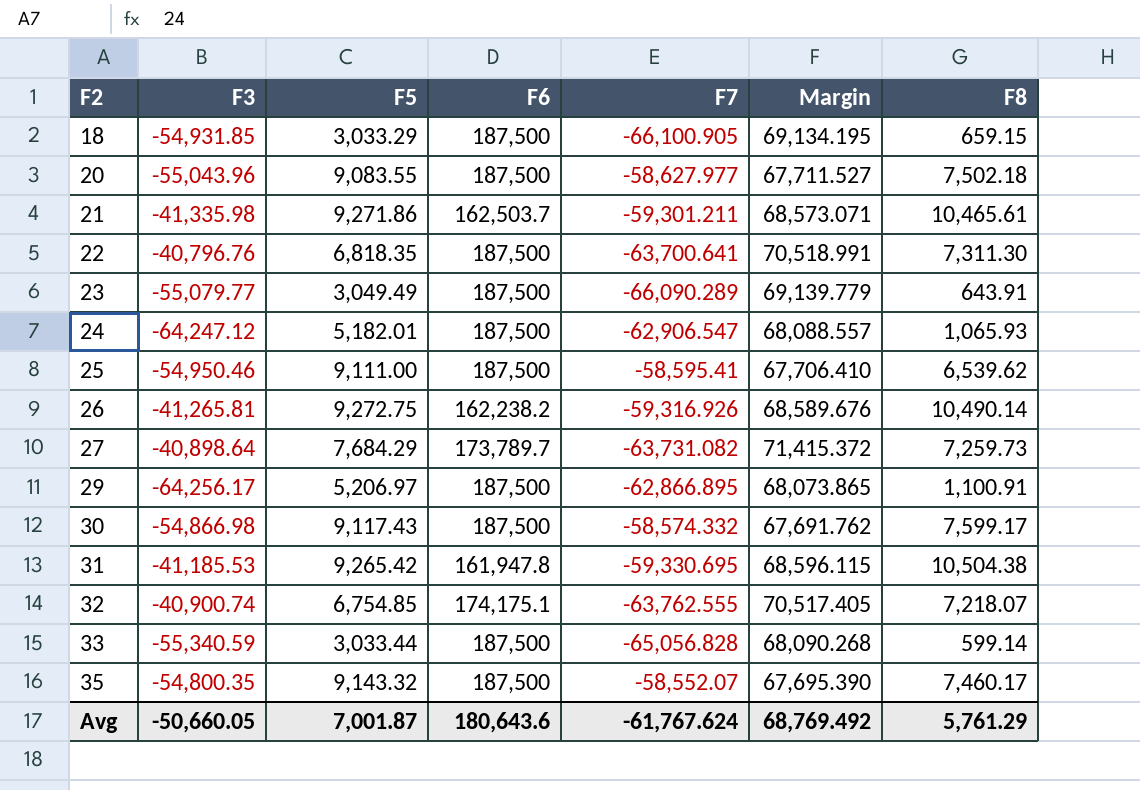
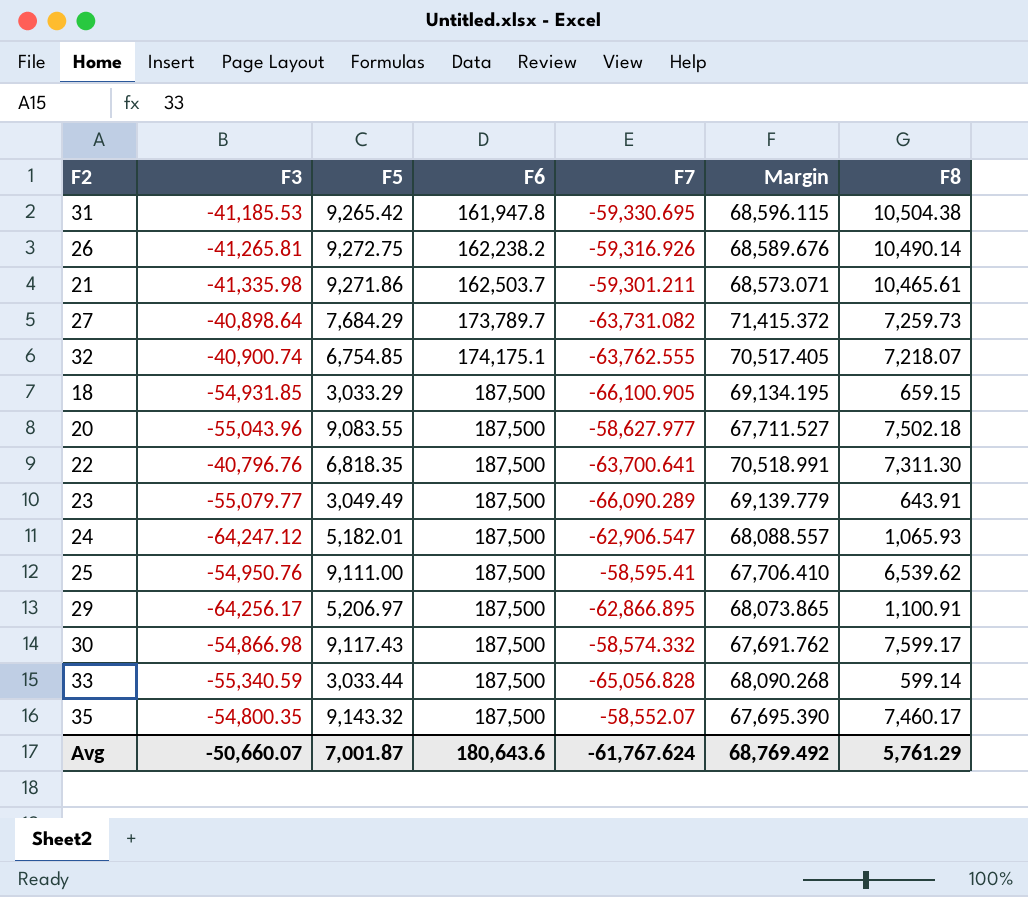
row order: F2 ascending -> F6 ascending
25 | F3: -54,950.46 -> -54,950.76
Avg | F3: -50,660.05 -> -50,660.07

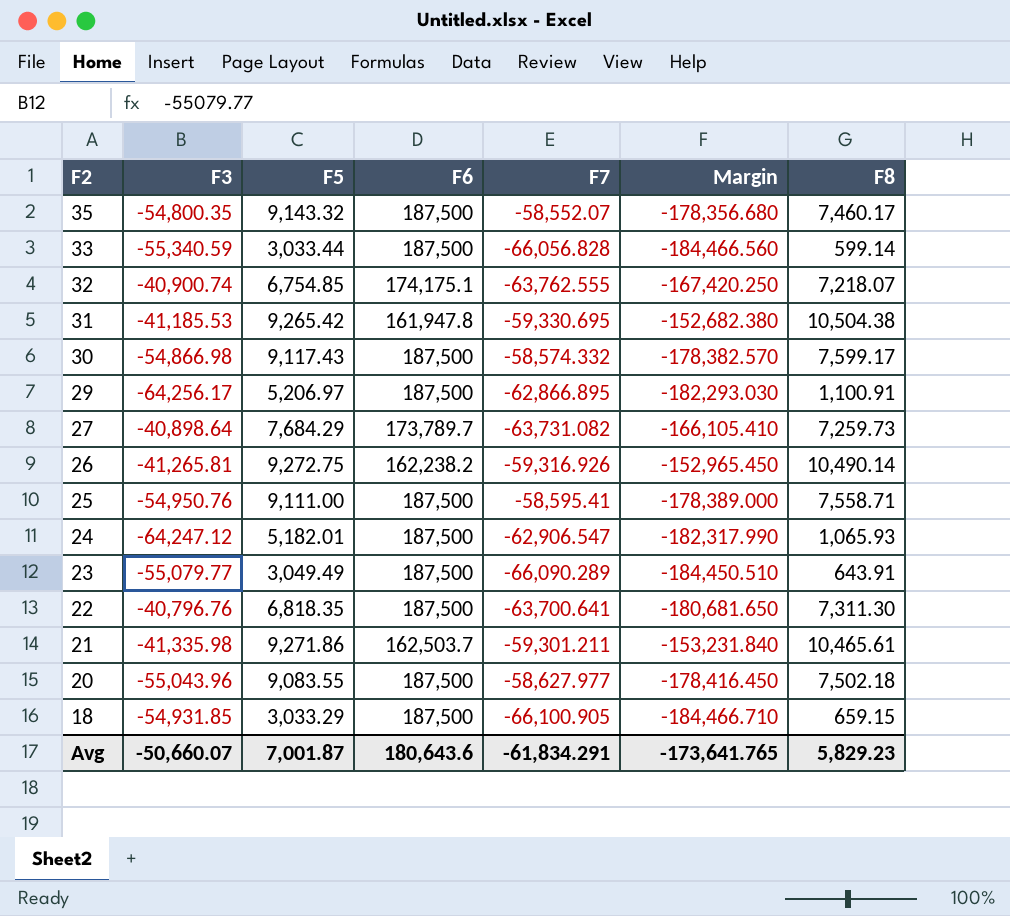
row order: F6 ascending -> F2 descending
column Margin | formula: [F5] - [F7] -> [F5] - [F6]
33 | F7: -65,056.828 -> -66,056.828
25 | F8: 6,539.62 -> 7,558.71
Avg | F7: -61,767.624 -> -61,834.291
Avg | Margin: 68,769.492 -> -173,641.765
Avg | F8: 5,761.29 -> 5,829.23

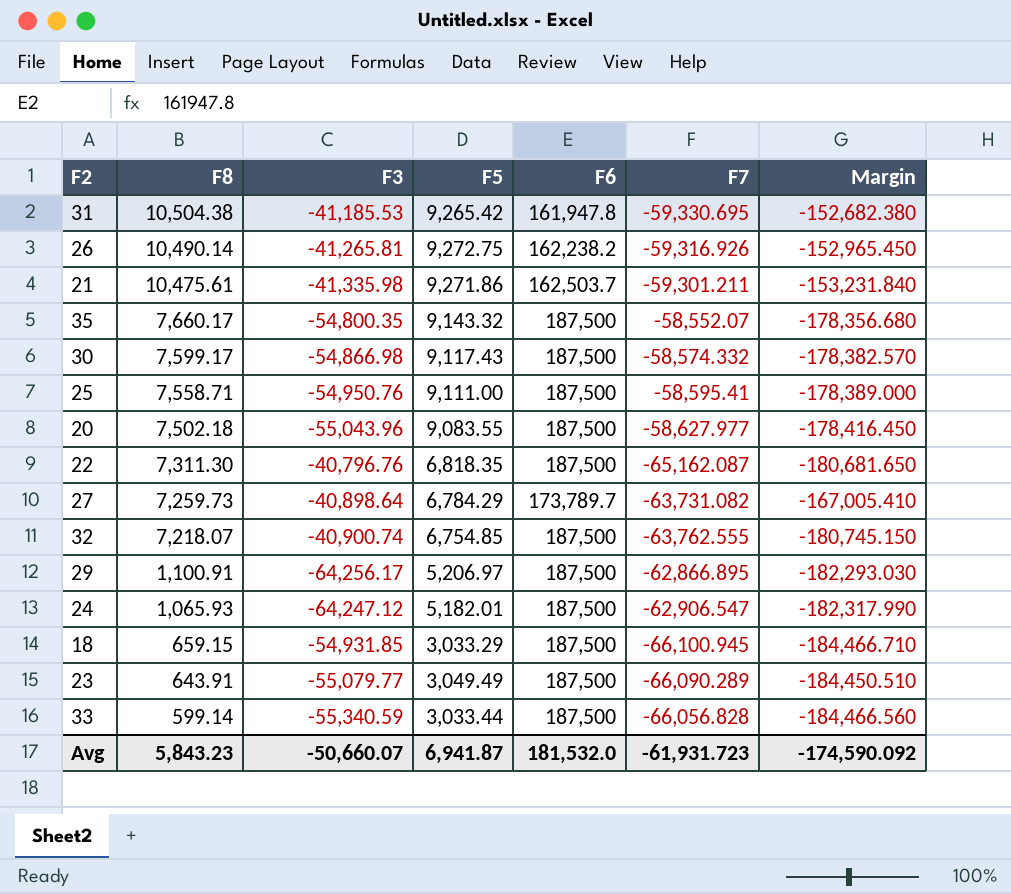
row order: F2 descending -> F8 descending
column F8 | position: 7 -> 2
21 | F8: 10,465.61 -> 10,475.61
35 | F8: 7,460.17 -> 7,660.17
22 | F7: -63,700.641 -> -65,162.087
27 | F5: 7,684.29 -> 6,784.29
27 | Margin: -166,105.410 -> -167,005.410
32 | F6: 174,175.1 -> 187,500
32 | Margin: -167,420.250 -> -180,745.150
18 | F7: -66,100.905 -> -66,100.945
Avg | F8: 5,829.23 -> 5,843.23
Avg | F5: 7,001.87 -> 6,941.87
Avg | F6: 180,643.6 -> 181,532.0
Avg | F7: -61,834.291 -> -61,931.723
Avg | Margin: -173,641.765 -> -174,590.092

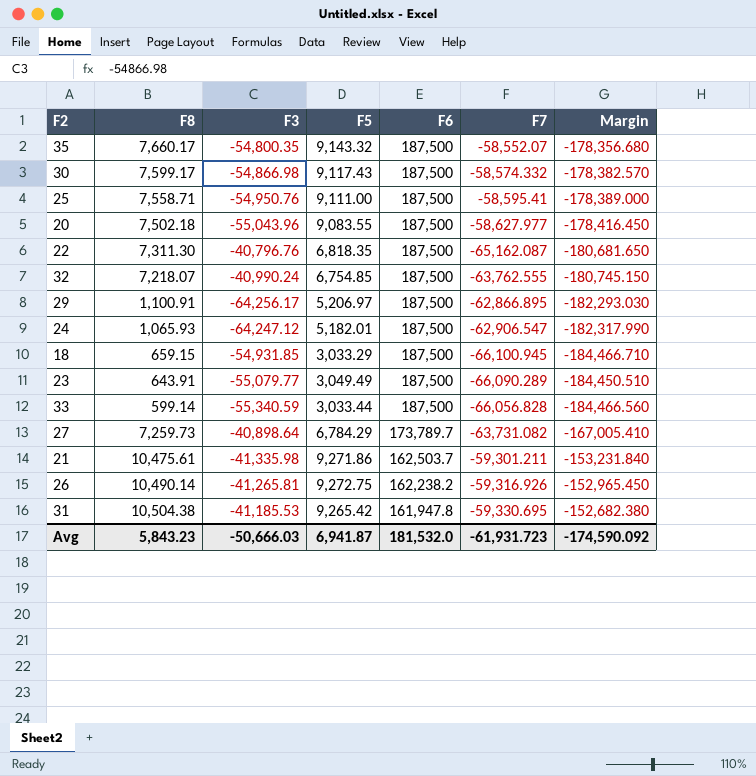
row order: F8 descending -> F6 descending
32 | F3: -40,900.74 -> -40,990.24
Avg | F3: -50,660.07 -> -50,666.03

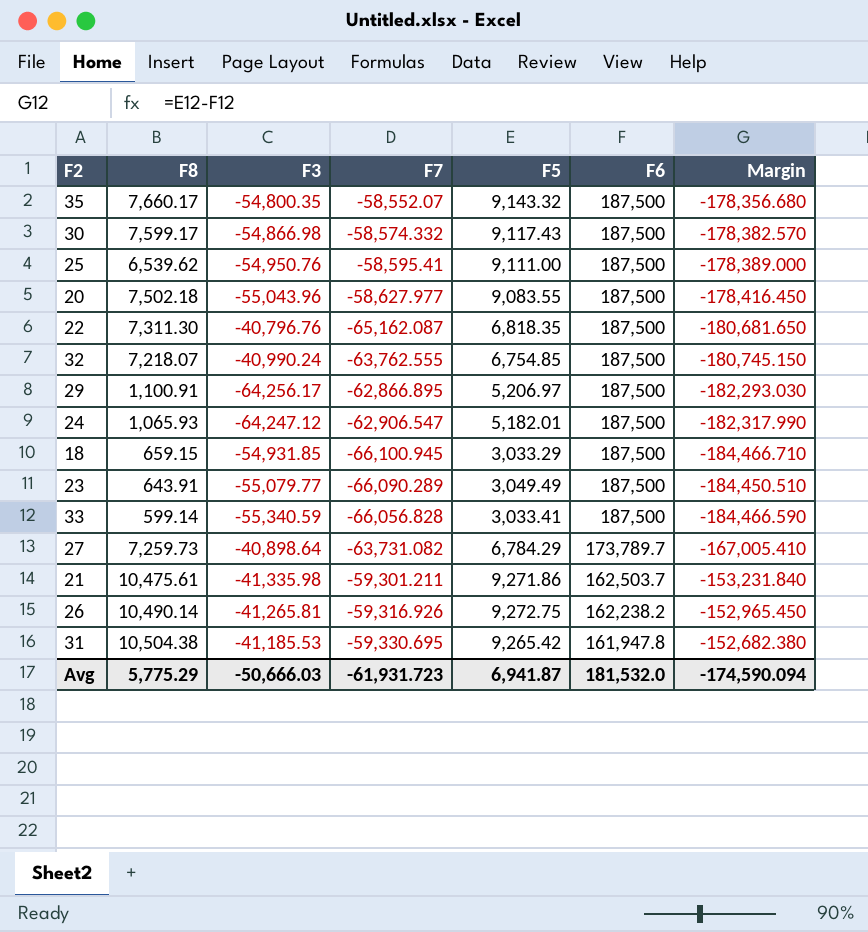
column F7 | position: 6 -> 4
25 | F8: 7,558.71 -> 6,539.62
33 | F5: 3,033.44 -> 3,033.41
33 | Margin: -184,466.560 -> -184,466.590
Avg | F8: 5,843.23 -> 5,775.29
Avg | Margin: -174,590.092 -> -174,590.094

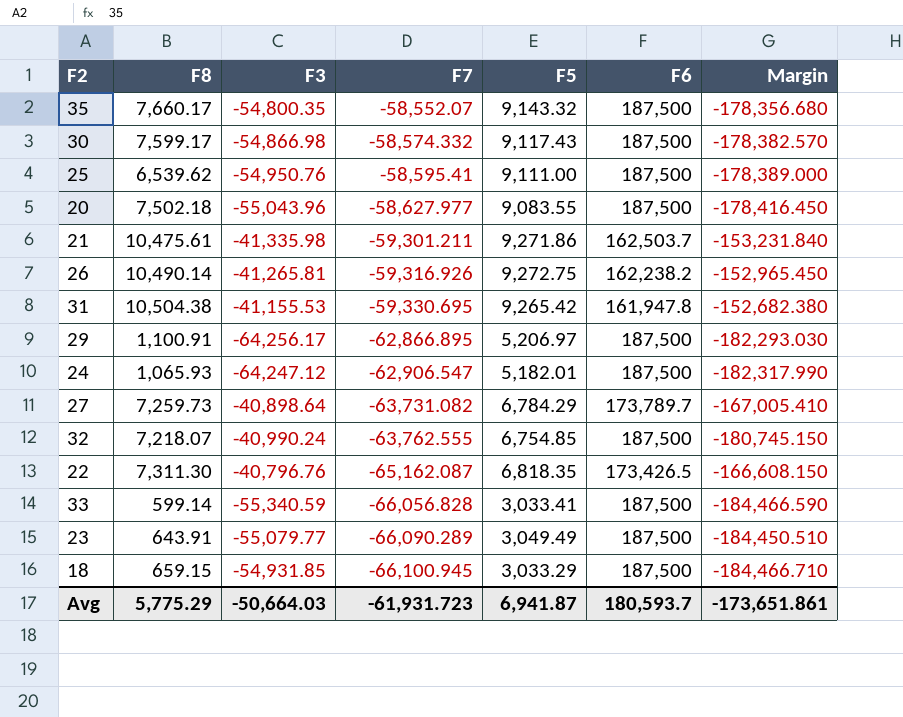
row order: F6 descending -> F7 descending
31 | F3: -41,185.53 -> -41,155.53
22 | F6: 187,500 -> 173,426.5
22 | Margin: -180,681.650 -> -166,608.150
Avg | F3: -50,666.03 -> -50,664.03
Avg | F6: 181,532.0 -> 180,593.7
Avg | Margin: -174,590.094 -> -173,651.861

